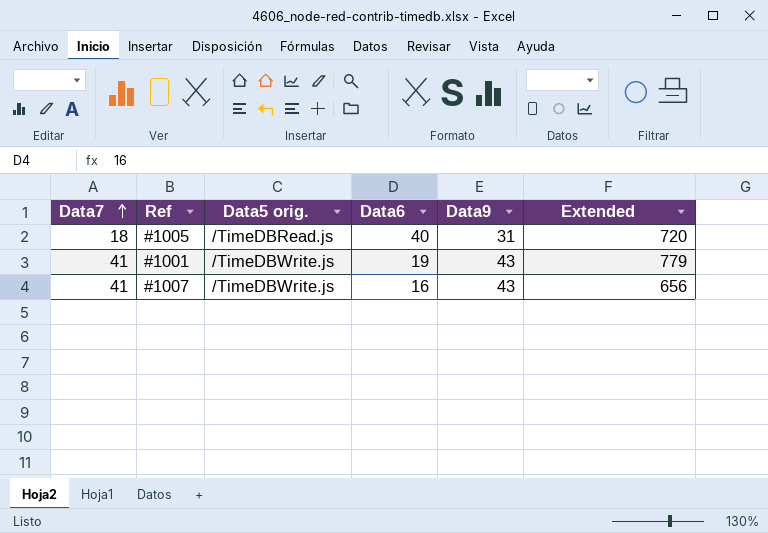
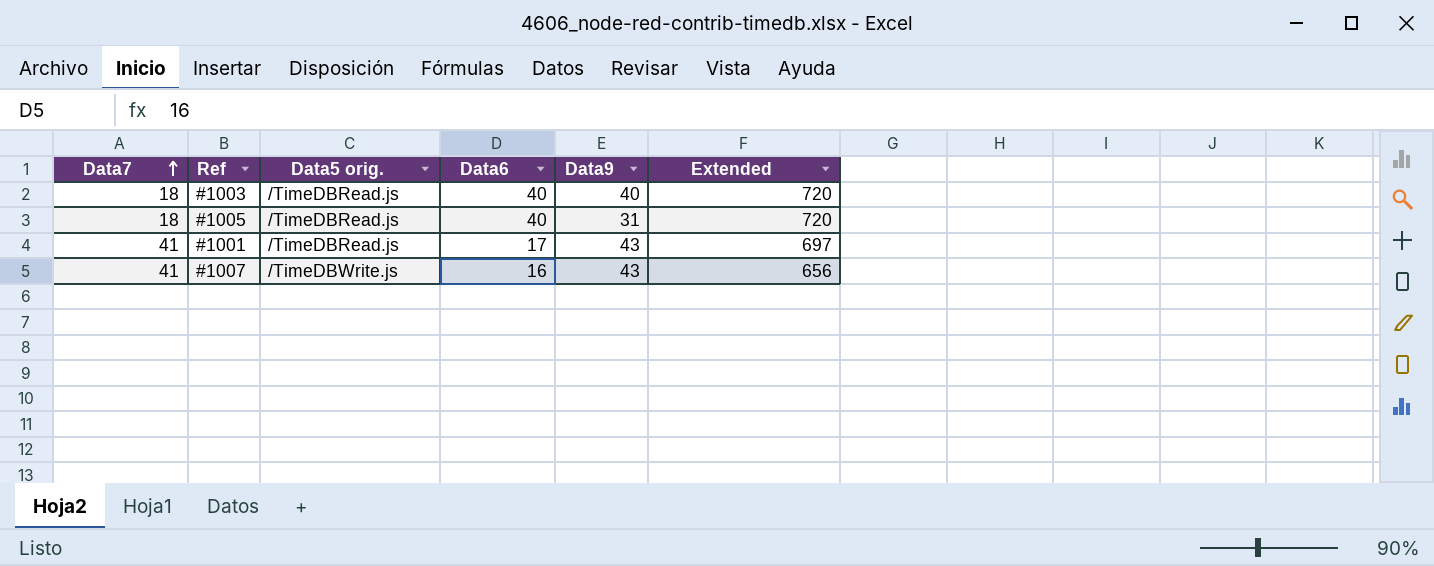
row #1003: none -> 18 | /TimeDBRead.js | 40 | 40 | 720
#1001 | Data5 orig.: /TimeDBWrite.js -> /TimeDBRead.js
#1001 | Data6: 19 -> 17
#1001 | Extended: 779 -> 697

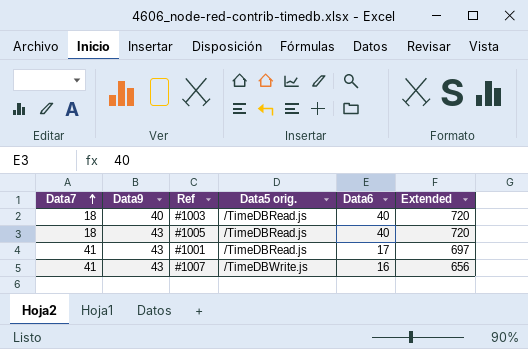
column Data9 | position: 5 -> 2
#1005 | Data9: 31 -> 43

